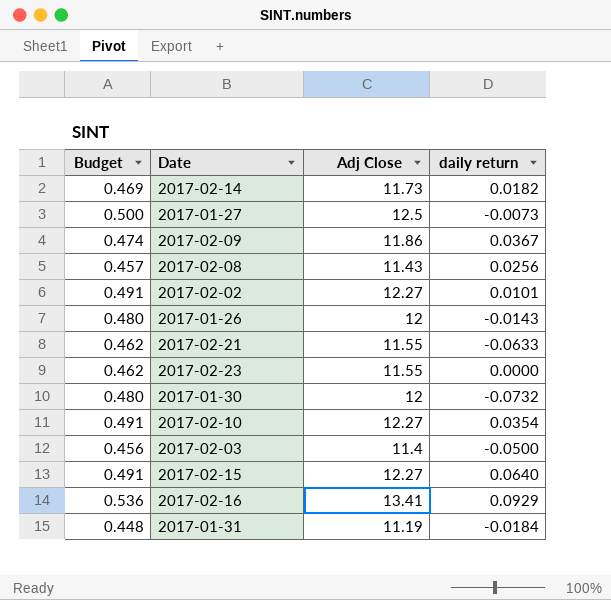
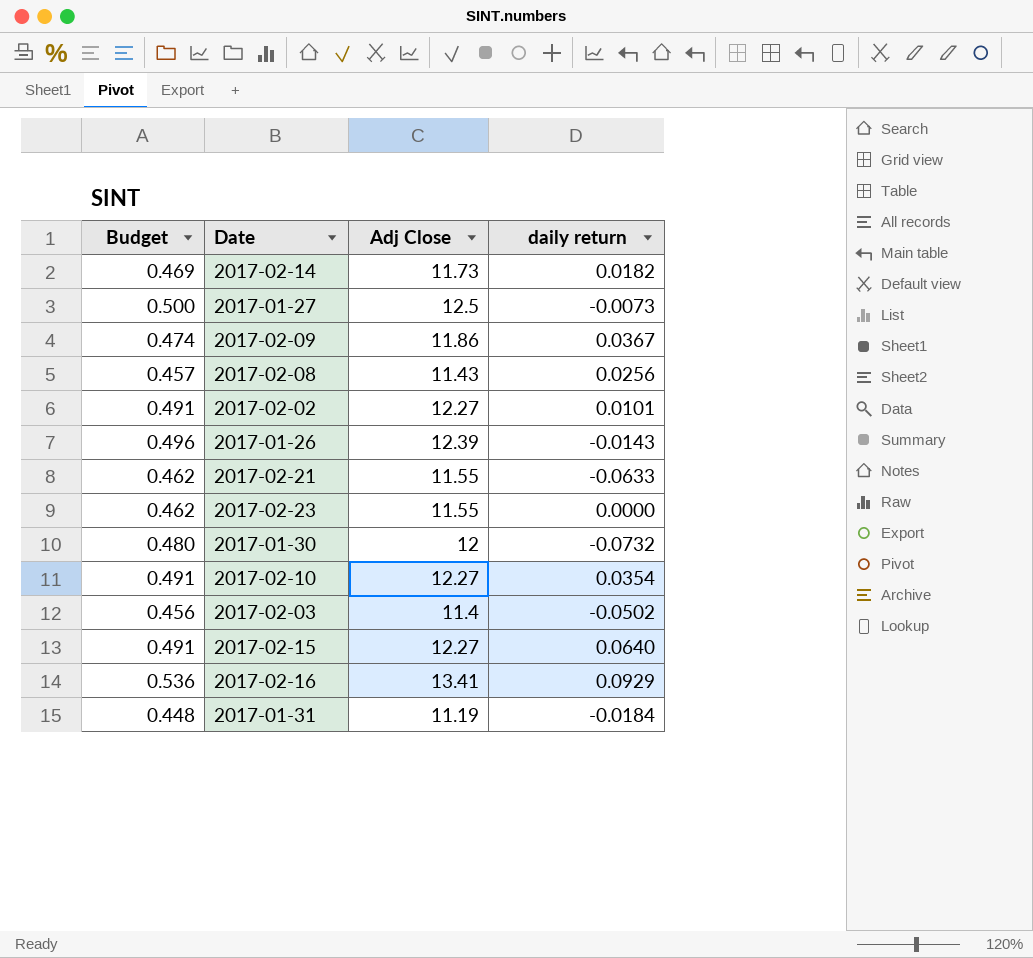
2017-01-26 | Budget: 0.480 -> 0.496
2017-01-26 | Adj Close: 12 -> 12.39
2017-02-03 | daily return: -0.0500 -> -0.0502

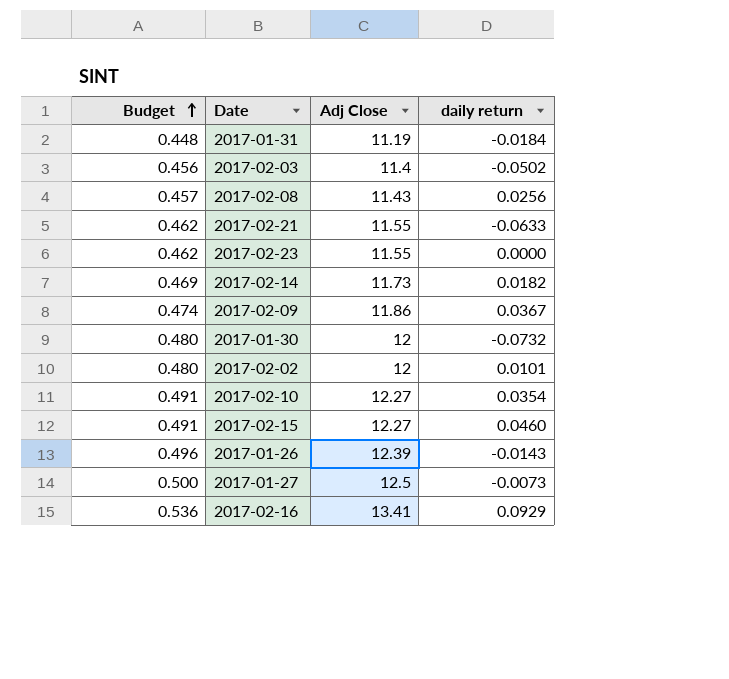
row order: none -> Budget ascending
2017-02-02 | Budget: 0.491 -> 0.480
2017-02-02 | Adj Close: 12.27 -> 12
2017-02-15 | daily return: 0.0640 -> 0.0460

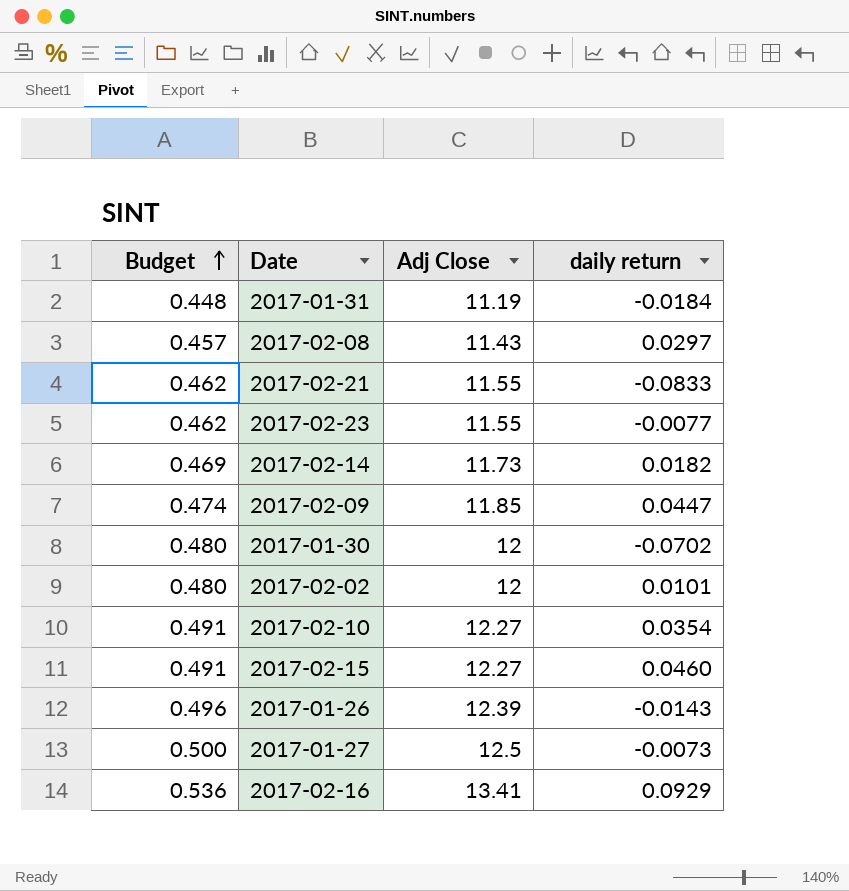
row 2017-02-03: 0.456 | 11.4 | -0.0502 -> none
2017-02-08 | daily return: 0.0256 -> 0.0297
2017-02-21 | daily return: -0.0633 -> -0.0833
2017-02-23 | daily return: 0.0000 -> -0.0077
2017-02-09 | Adj Close: 11.86 -> 11.85
2017-02-09 | daily return: 0.0367 -> 0.0447
2017-01-30 | daily return: -0.0732 -> -0.0702

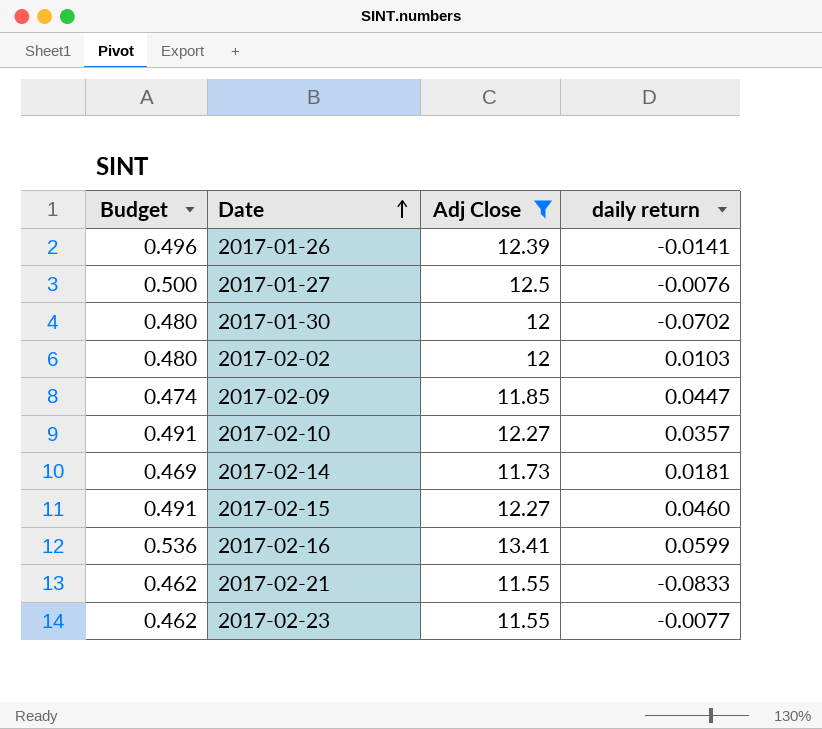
filter: none -> Adj Close >= 11.55
row order: Budget ascending -> Date ascending
2017-01-26 | daily return: -0.0143 -> -0.0141
2017-01-27 | daily return: -0.0073 -> -0.0076
2017-02-02 | daily return: 0.0101 -> 0.0103
2017-02-10 | daily return: 0.0354 -> 0.0357
2017-02-14 | daily return: 0.0182 -> 0.0181
2017-02-16 | daily return: 0.0929 -> 0.0599

